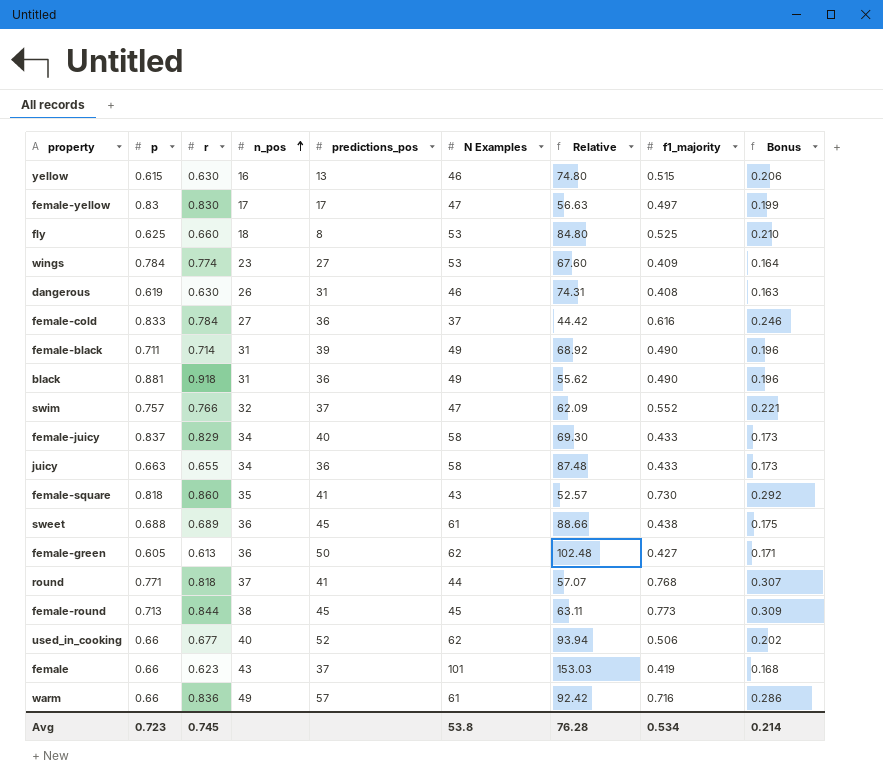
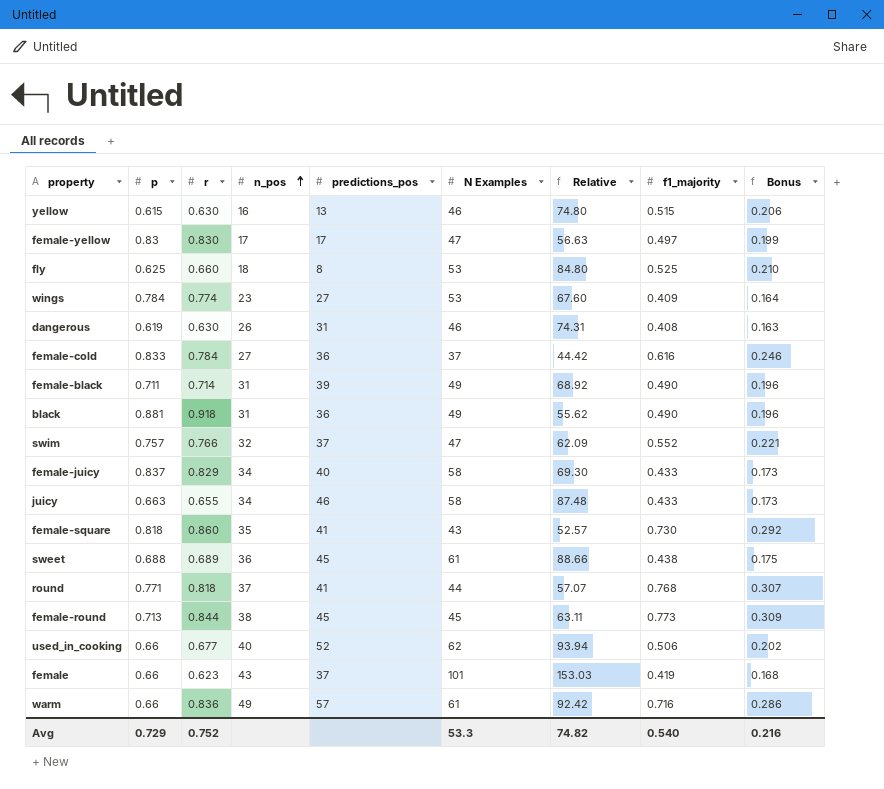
row female-green: 0.605 | 0.613 | 36 | 50 | 62 | 102.48 | 0.427 | 0.171 -> none
juicy | predictions_pos: 36 -> 46
Avg | p: 0.723 -> 0.729
Avg | r: 0.745 -> 0.752
Avg | N Examples: 53.8 -> 53.3
Avg | Relative: 76.28 -> 74.82
Avg | f1_majority: 0.534 -> 0.540
Avg | Bonus: 0.214 -> 0.216

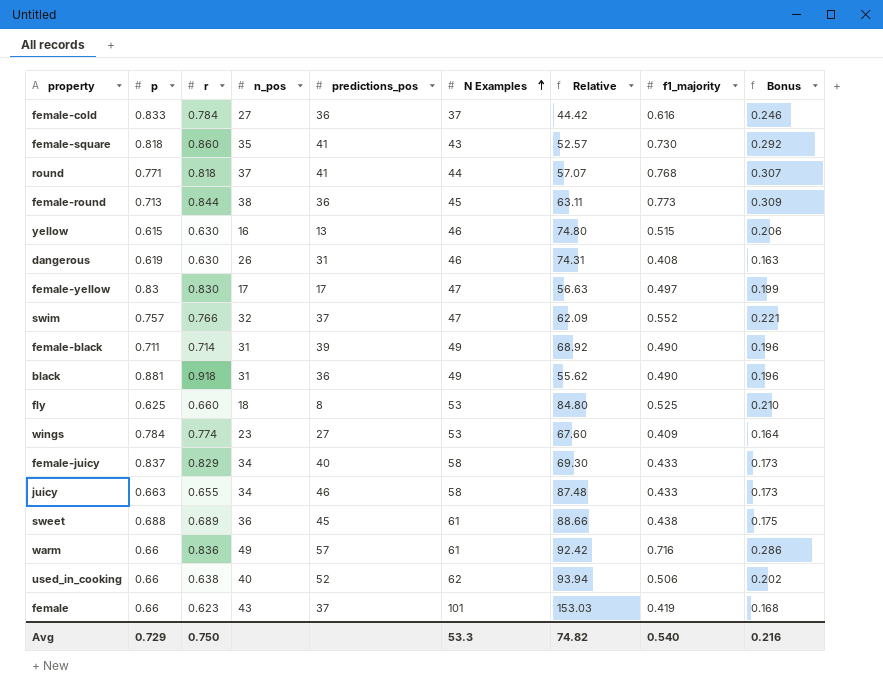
row order: n_pos ascending -> N Examples ascending
female-round | predictions_pos: 45 -> 36
used_in_cooking | r: 0.677 -> 0.638
Avg | r: 0.752 -> 0.750

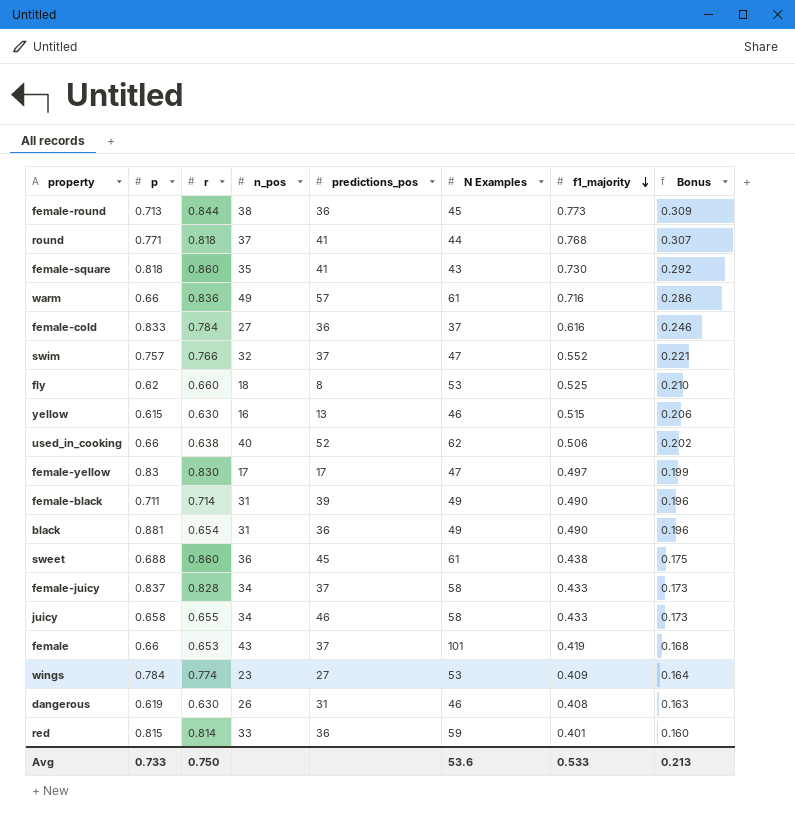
row order: N Examples ascending -> f1_majority descending
column Relative | formula: [N Examples] / [p] -> none
fly | p: 0.625 -> 0.62
black | r: 0.918 -> 0.654
sweet | r: 0.689 -> 0.860
female-juicy | r: 0.829 -> 0.828
female-juicy | predictions_pos: 40 -> 37
juicy | p: 0.663 -> 0.658
female | r: 0.623 -> 0.653
row red: none -> 0.815 | 0.814 | 33 | 36 | 59 | 0.401 | 0.160
Avg | p: 0.729 -> 0.733
Avg | N Examples: 53.3 -> 53.6
Avg | f1_majority: 0.540 -> 0.533
Avg | Bonus: 0.216 -> 0.213

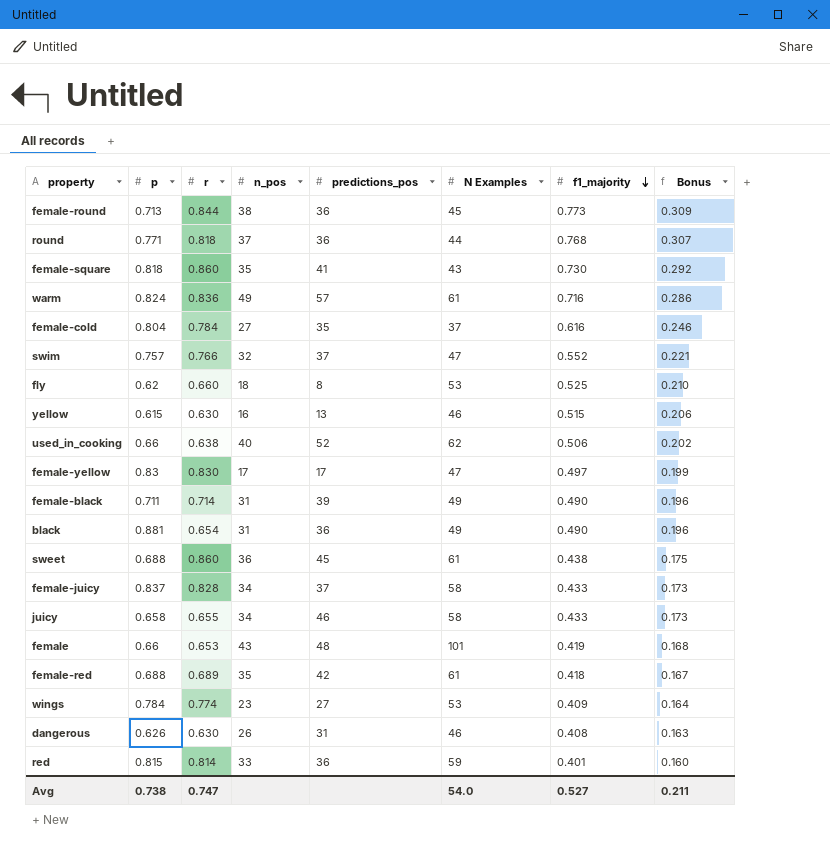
round | predictions_pos: 41 -> 36
warm | p: 0.66 -> 0.824
female-cold | p: 0.833 -> 0.804
female-cold | predictions_pos: 36 -> 35
female | predictions_pos: 37 -> 48
row female-red: none -> 0.688 | 0.689 | 35 | 42 | 61 | 0.418 | 0.167
dangerous | p: 0.619 -> 0.626
Avg | p: 0.733 -> 0.738
Avg | r: 0.750 -> 0.747
Avg | N Examples: 53.6 -> 54.0
Avg | f1_majority: 0.533 -> 0.527
Avg | Bonus: 0.213 -> 0.211

